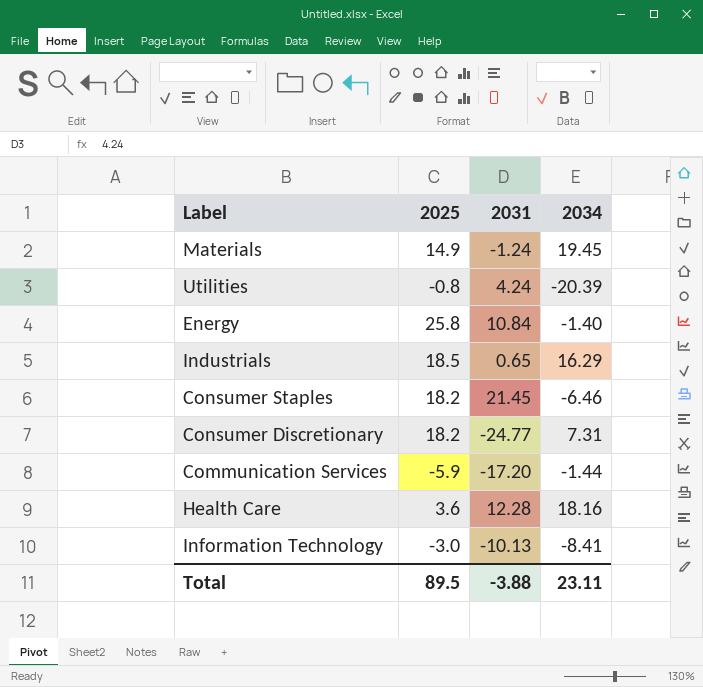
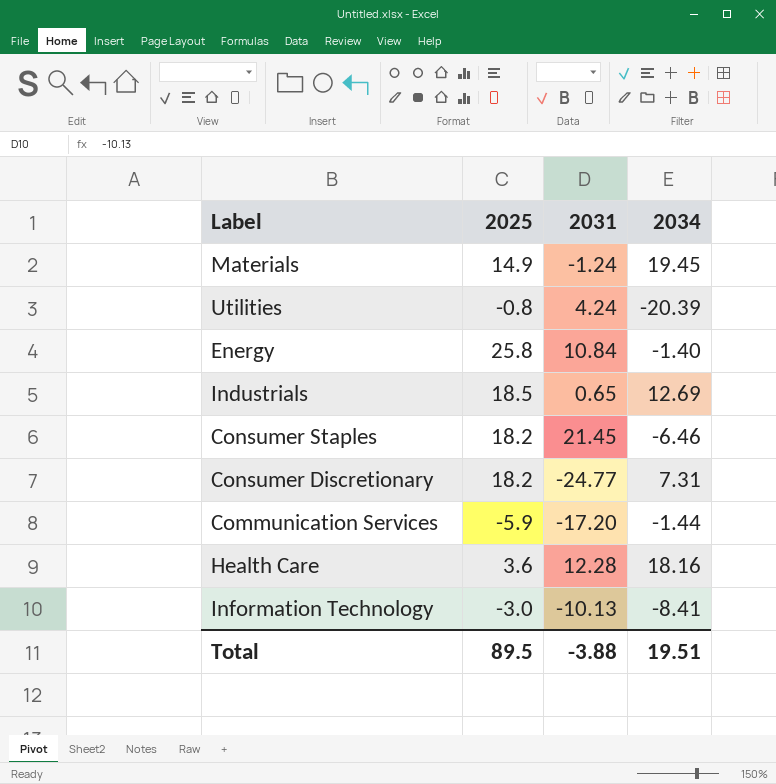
Industrials | 2034: 16.29 -> 12.69
Total | 2034: 23.11 -> 19.51

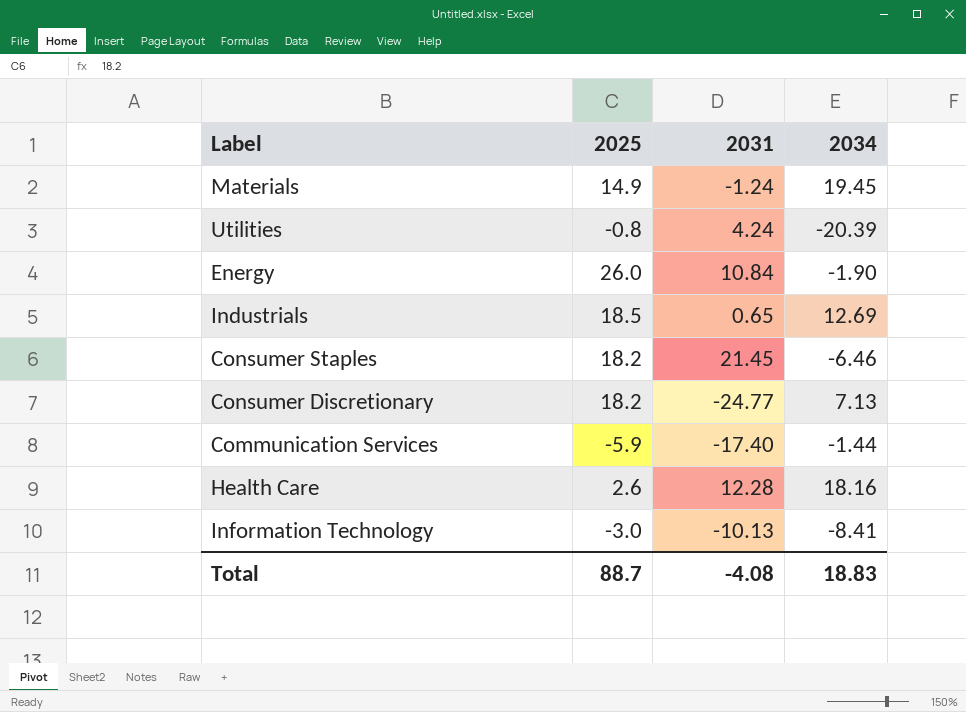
Energy | 2025: 25.8 -> 26.0
Energy | 2034: -1.40 -> -1.90
Consumer Discretionary | 2034: 7.31 -> 7.13
Communication Services | 2031: -17.20 -> -17.40
Health Care | 2025: 3.6 -> 2.6
Total | 2025: 89.5 -> 88.7
Total | 2031: -3.88 -> -4.08
Total | 2034: 19.51 -> 18.83

